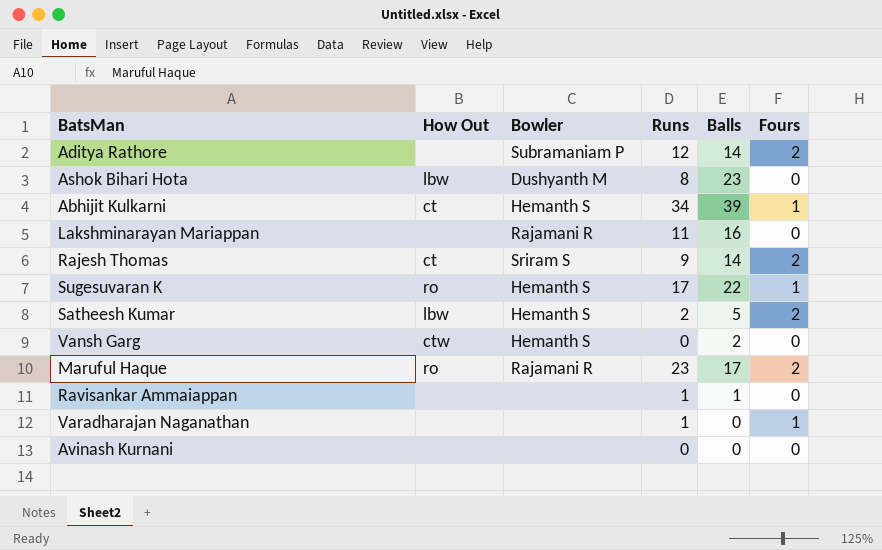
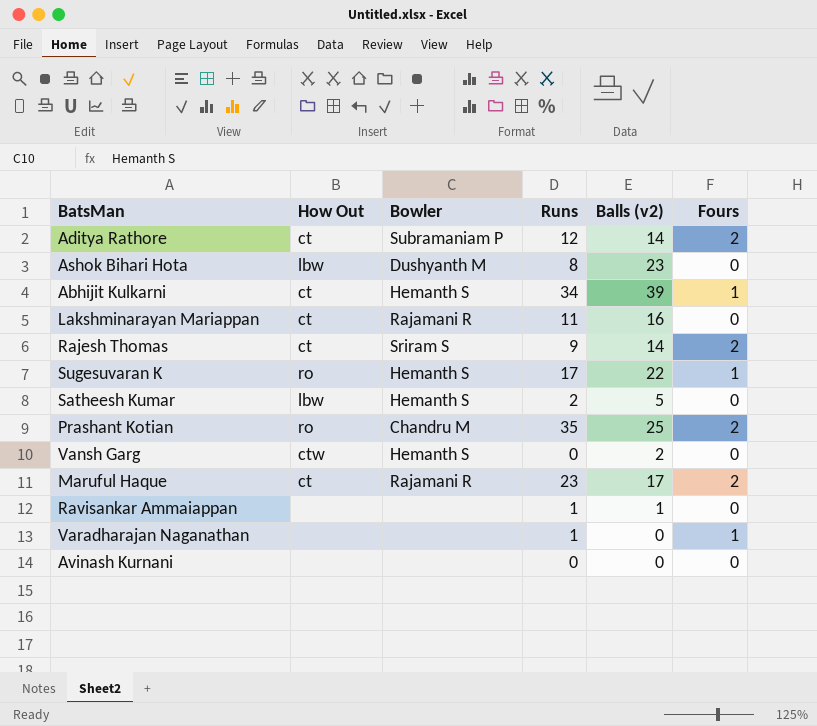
column name: Balls -> Balls (v2)
Aditya Rathore | How Out: none -> ct
Lakshminarayan Mariappan | How Out: none -> ct
Satheesh Kumar | Fours: 2 -> 0
row Prashant Kotian: none -> ro | Chandru M | 35 | 25 | 2
Maruful Haque | How Out: ro -> ct

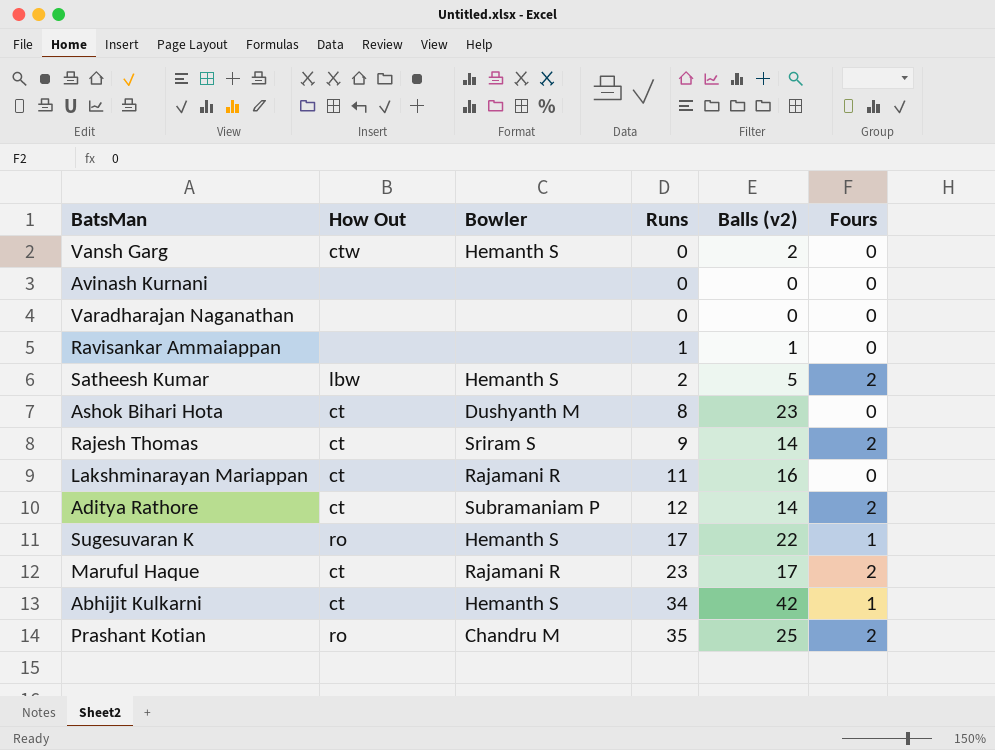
row order: none -> Runs ascending
Varadharajan Naganathan | Runs: 1 -> 0
Varadharajan Naganathan | Fours: 1 -> 0
Satheesh Kumar | Fours: 0 -> 2
Ashok Bihari Hota | How Out: lbw -> ct
Abhijit Kulkarni | Balls (v2): 39 -> 42

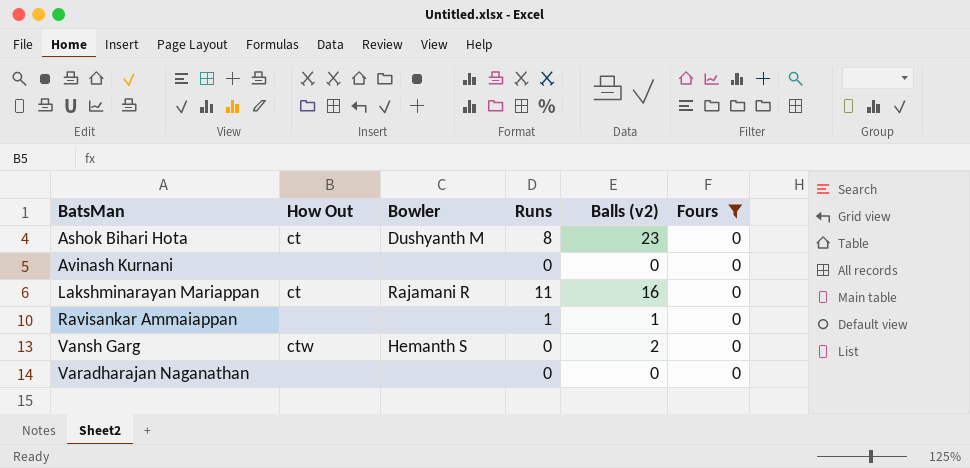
filter: none -> Fours = 0
row order: Runs ascending -> BatsMan ascending

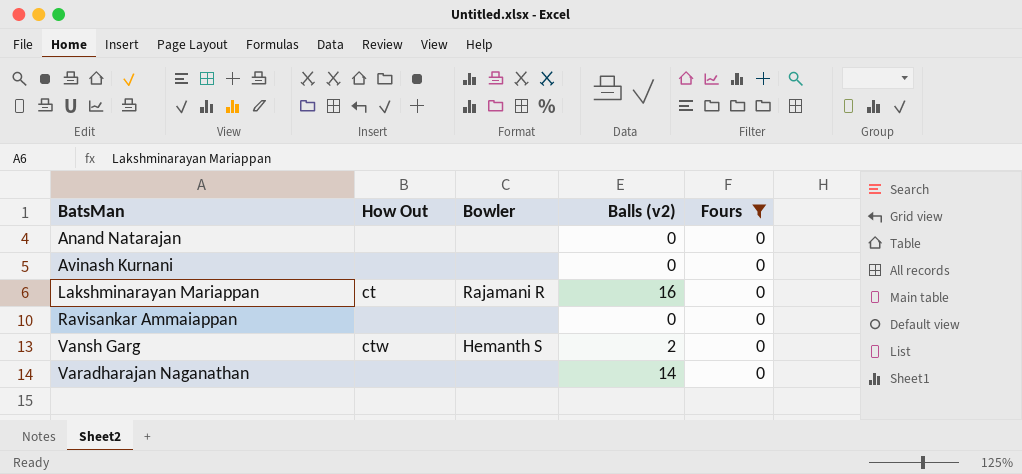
column Runs | position: 4 -> none
row Ashok Bihari Hota: ct | Dushyanth M | 8 | 23 | 0 -> none
row Anand Natarajan: none -> none | none | 0 | 0
Ravisankar Ammaiappan | Balls (v2): 1 -> 0
Varadharajan Naganathan | Balls (v2): 0 -> 14

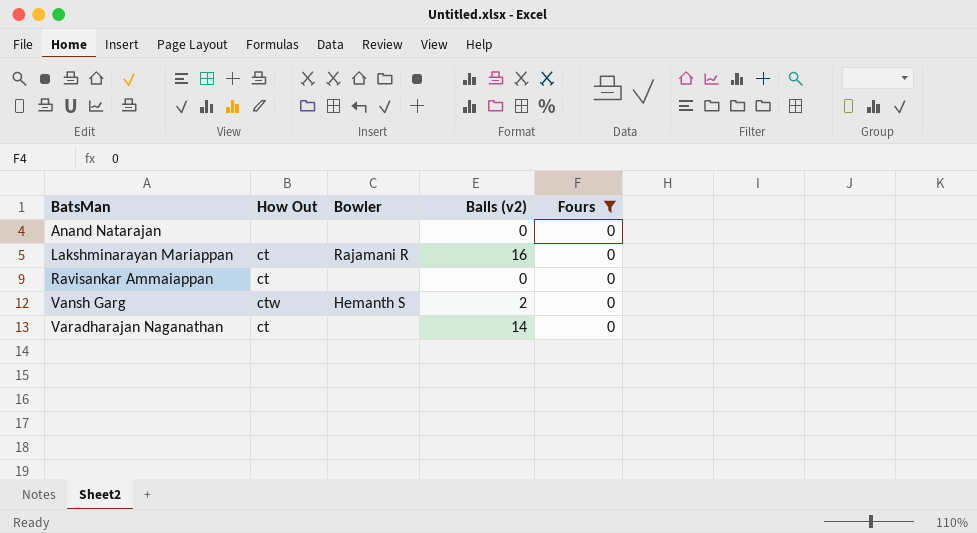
row Avinash Kurnani: none | none | 0 | 0 -> none
Ravisankar Ammaiappan | How Out: none -> ct
Varadharajan Naganathan | How Out: none -> ct

